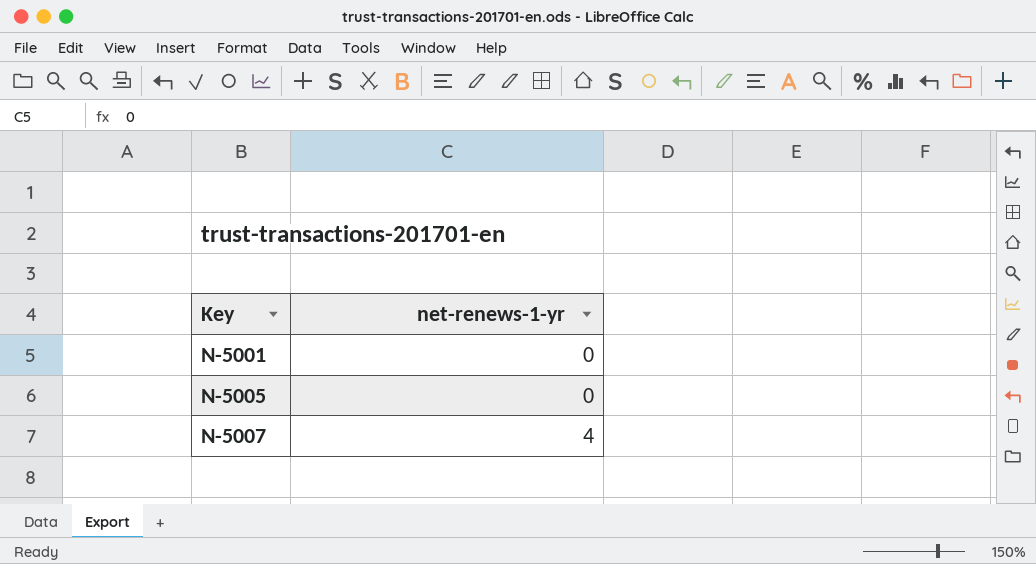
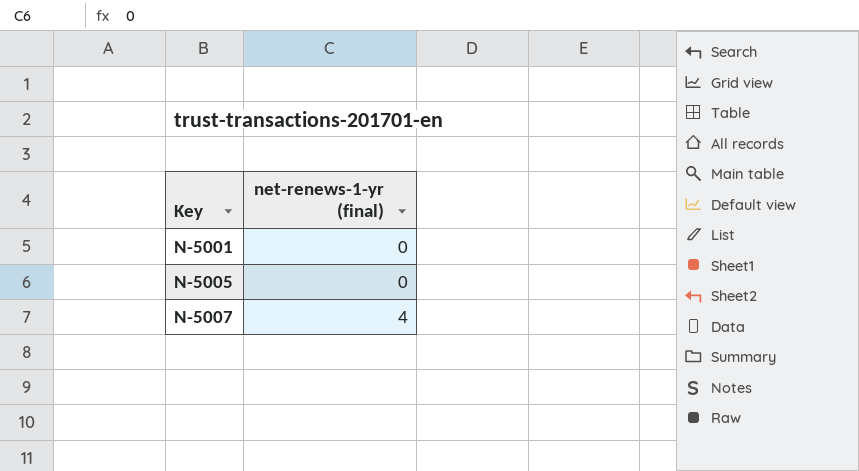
column name: net-renews-1-yr -> net-renews-1-yr (final)

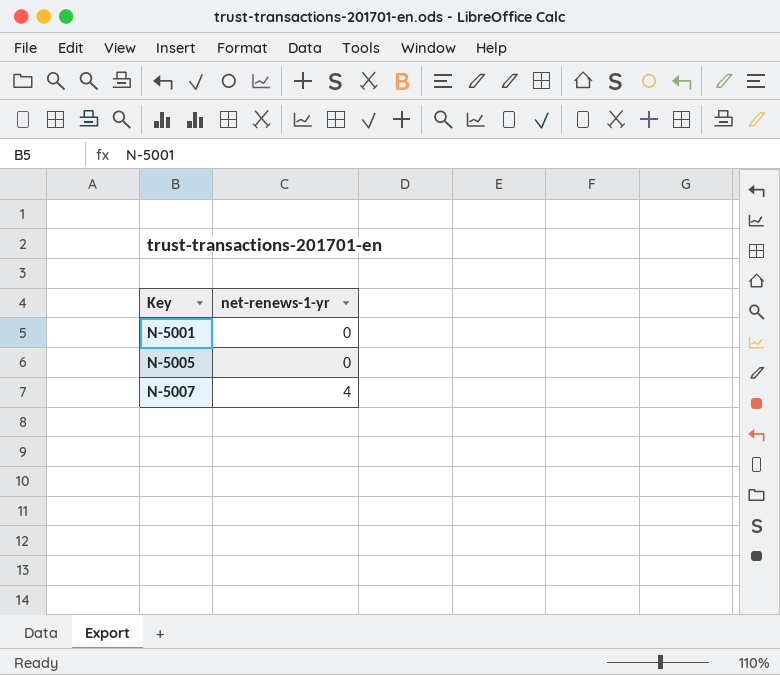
column name: net-renews-1-yr (final) -> net-renews-1-yr

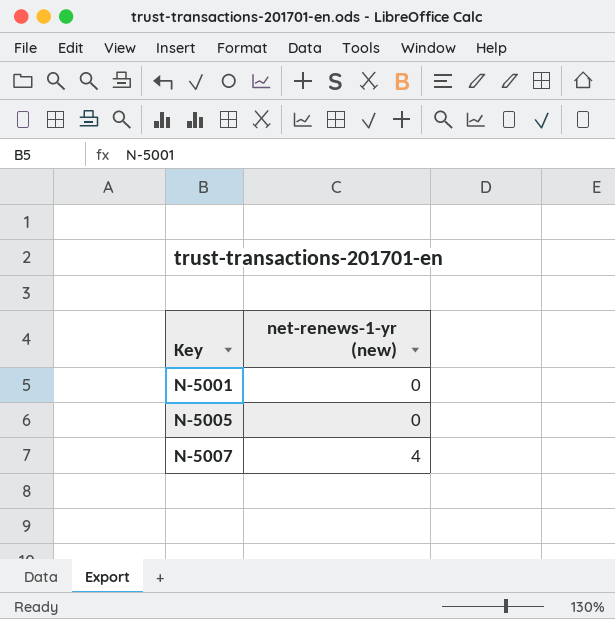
column name: net-renews-1-yr -> net-renews-1-yr (new)

